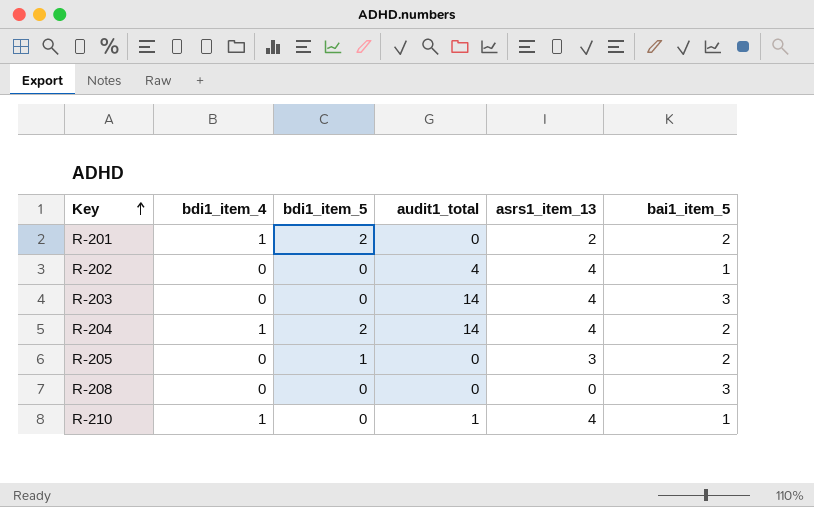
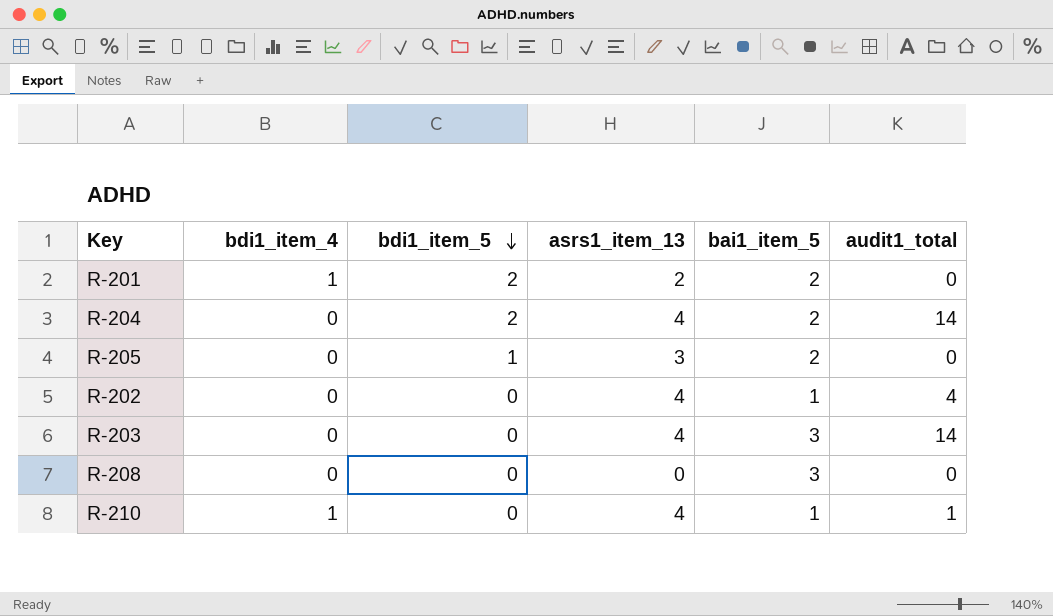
row order: Key ascending -> bdi1_item_5 descending
column audit1_total | position: 4 -> 6
R-204 | bdi1_item_4: 1 -> 0

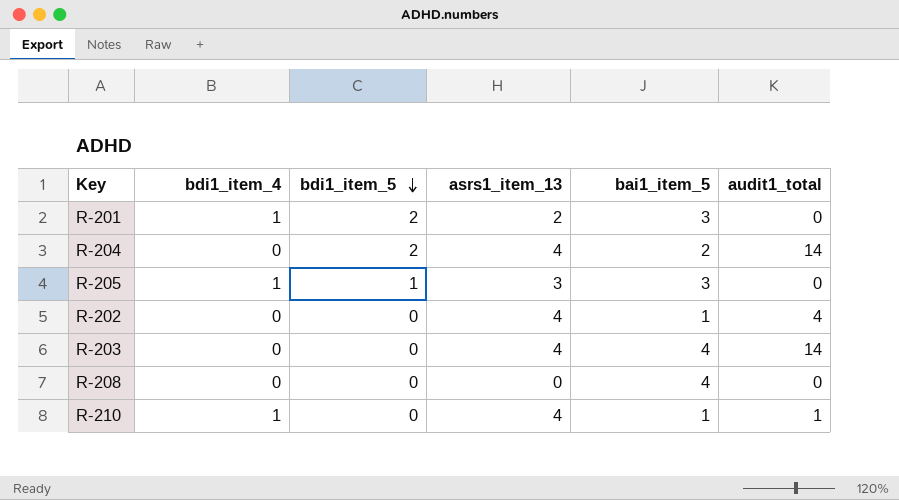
R-201 | bai1_item_5: 2 -> 3
R-205 | bdi1_item_4: 0 -> 1
R-205 | bai1_item_5: 2 -> 3
R-203 | bai1_item_5: 3 -> 4
R-208 | bai1_item_5: 3 -> 4

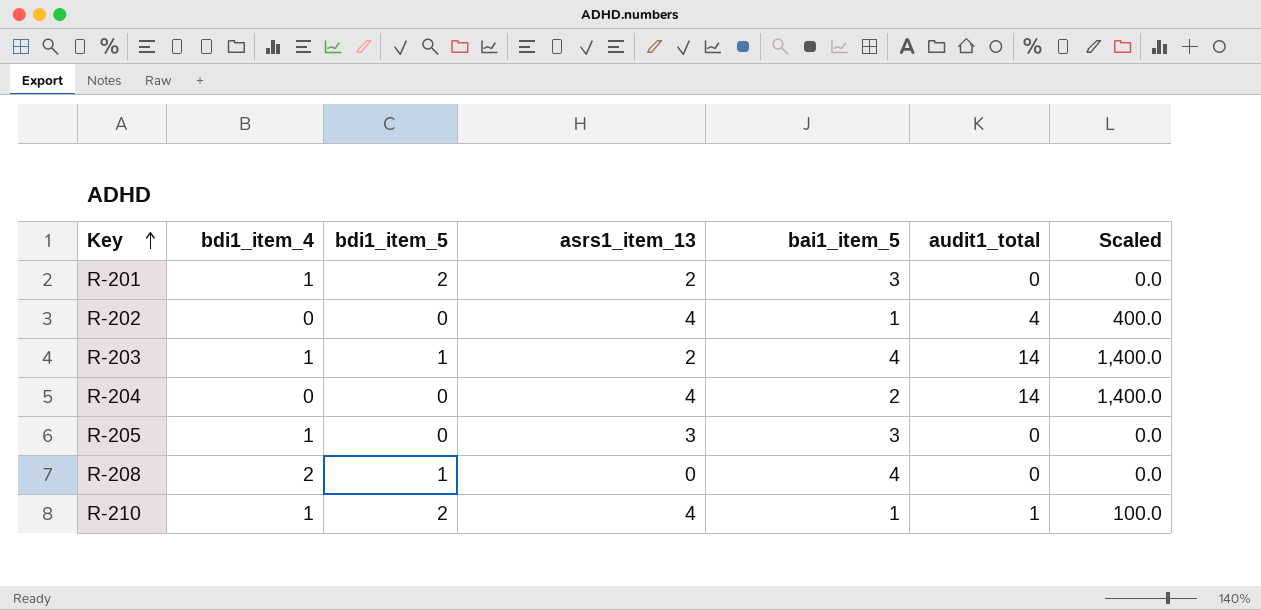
row order: bdi1_item_5 descending -> Key ascending
column Scaled | formula: none -> [audit1_total] * 100
R-203 | bdi1_item_4: 0 -> 1
R-203 | bdi1_item_5: 0 -> 1
R-203 | asrs1_item_13: 4 -> 2
R-204 | bdi1_item_5: 2 -> 0
R-205 | bdi1_item_5: 1 -> 0
R-208 | bdi1_item_4: 0 -> 2
R-208 | bdi1_item_5: 0 -> 1
R-210 | bdi1_item_5: 0 -> 2

